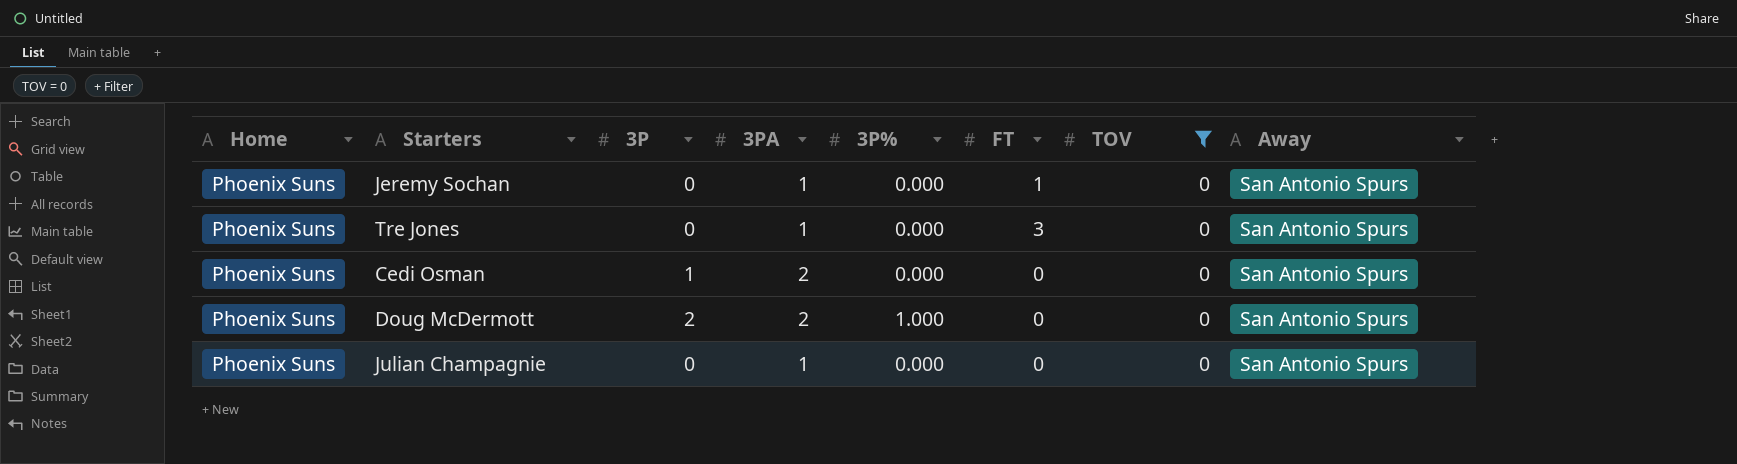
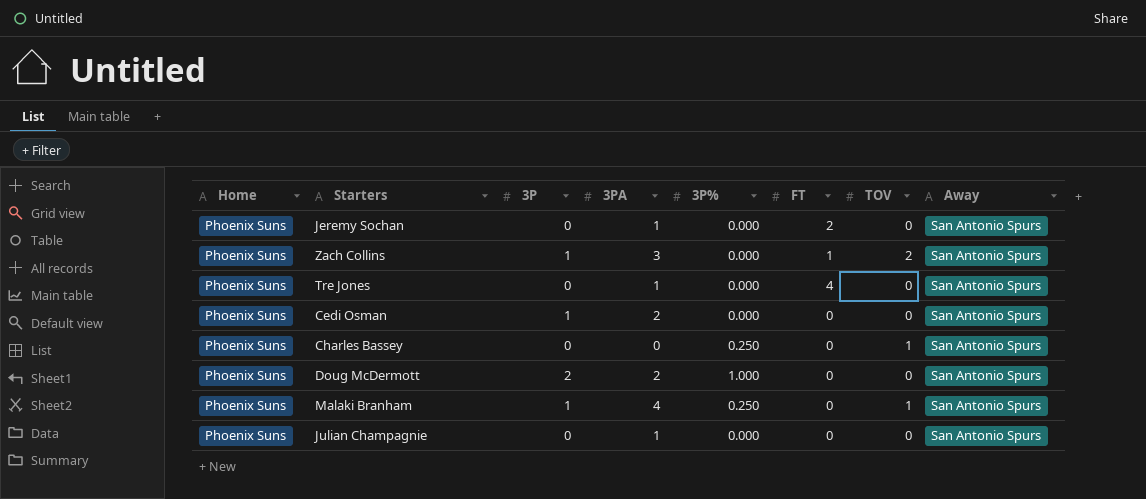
filter: TOV = 0 -> none
Jeremy Sochan | FT: 1 -> 2
Tre Jones | FT: 3 -> 4

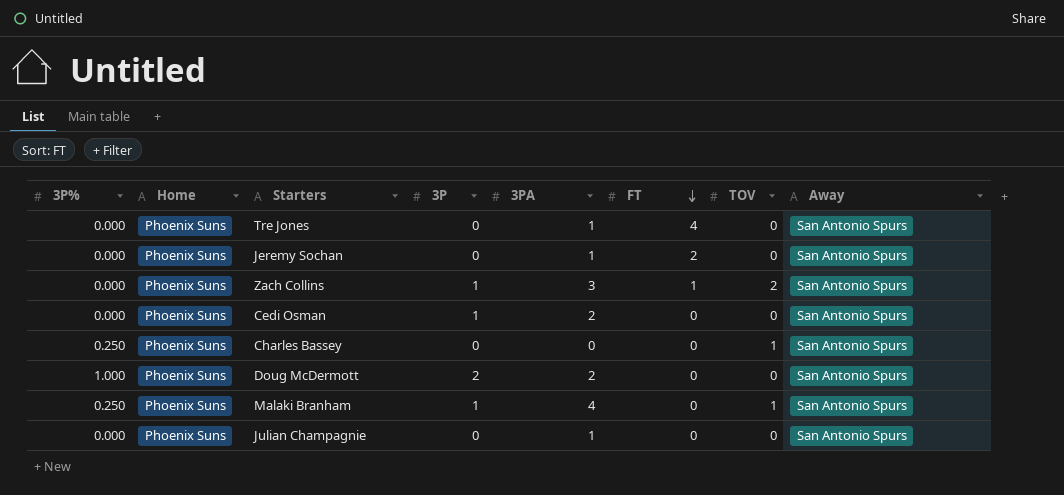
row order: none -> FT descending
column 3P% | position: 5 -> 1

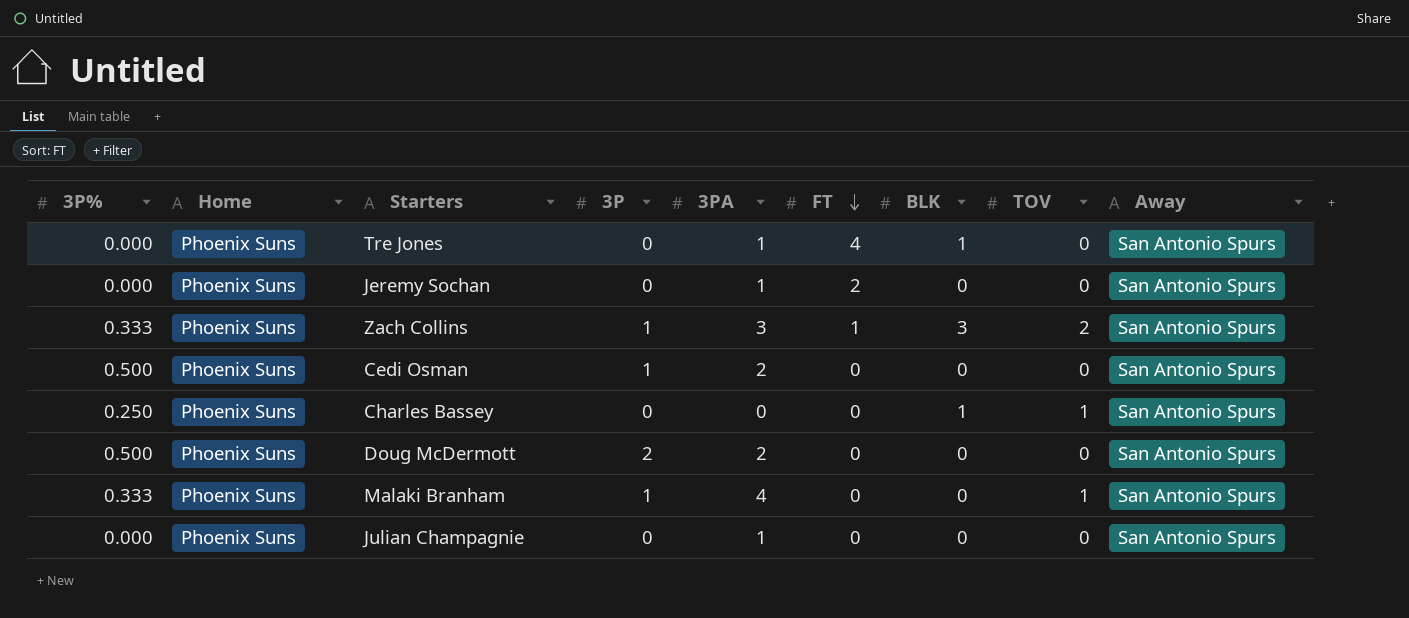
column BLK | position: none -> 7
Zach Collins | 3P%: 0.000 -> 0.333
Cedi Osman | 3P%: 0.000 -> 0.500
Doug McDermott | 3P%: 1.000 -> 0.500
Malaki Branham | 3P%: 0.250 -> 0.333

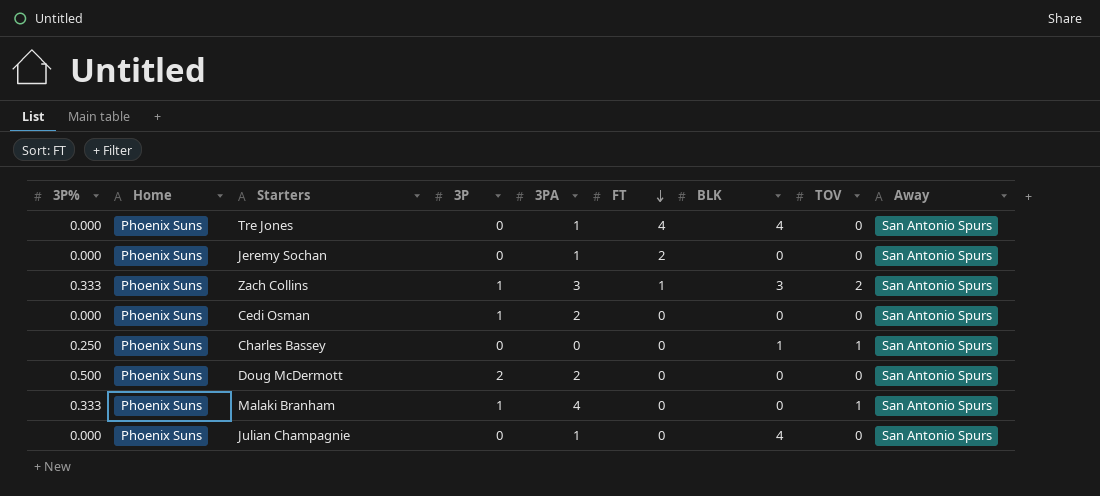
Tre Jones | BLK: 1 -> 4
Cedi Osman | 3P%: 0.500 -> 0.000
Julian Champagnie | BLK: 0 -> 4

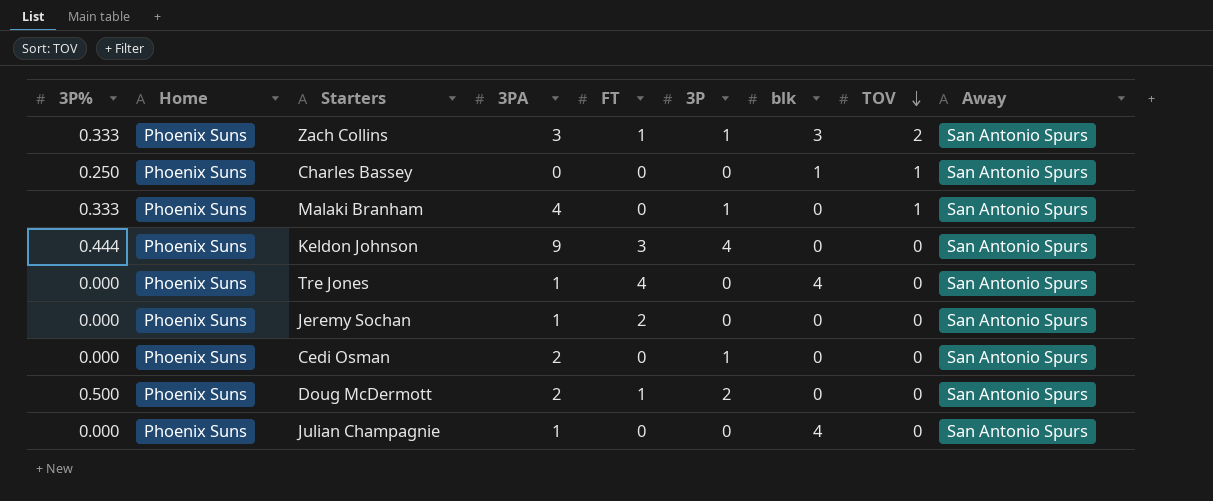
row order: FT descending -> TOV descending
column 3P | position: 4 -> 6
column name: BLK -> blk
row Keldon Johnson: none -> 0.444 | Phoenix Suns | 9 | 3 | 4 | 0 | 0 | San Antonio Spurs
Doug McDermott | FT: 0 -> 1

